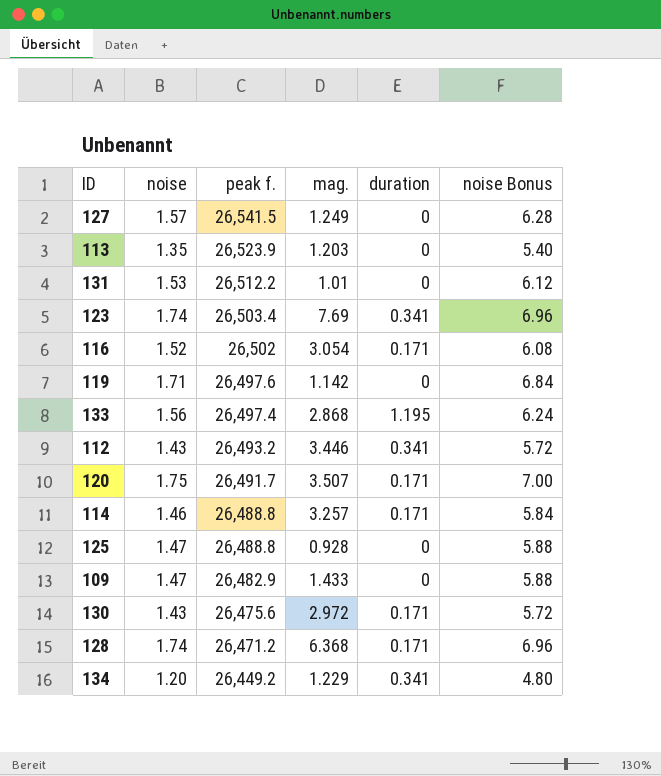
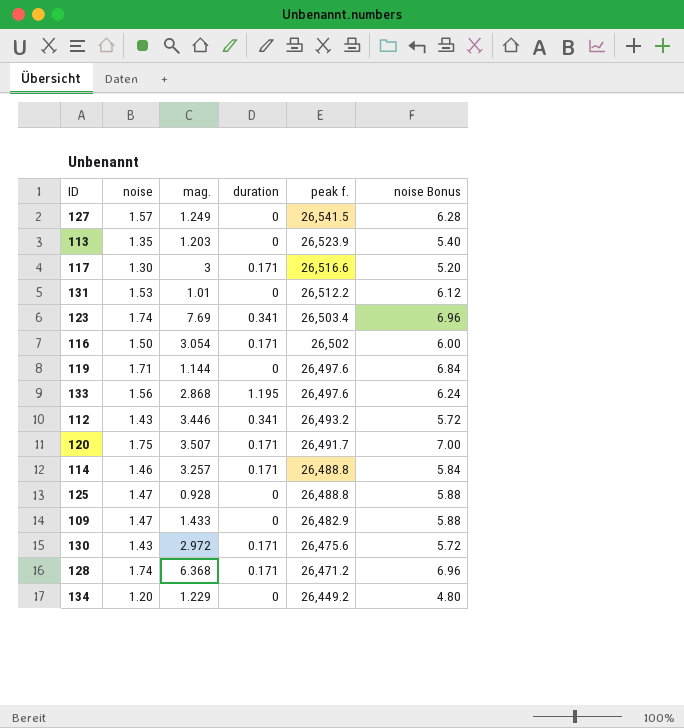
column peak f. | position: 3 -> 5
row 117: none -> 1.30 | 3 | 0.171 | 26,516.6 | 5.20
116 | noise: 1.52 -> 1.50
116 | noise Bonus: 6.08 -> 6.00
119 | mag.: 1.142 -> 1.144
133 | peak f.: 26,497.4 -> 26,497.6
134 | duration: 0.341 -> 0

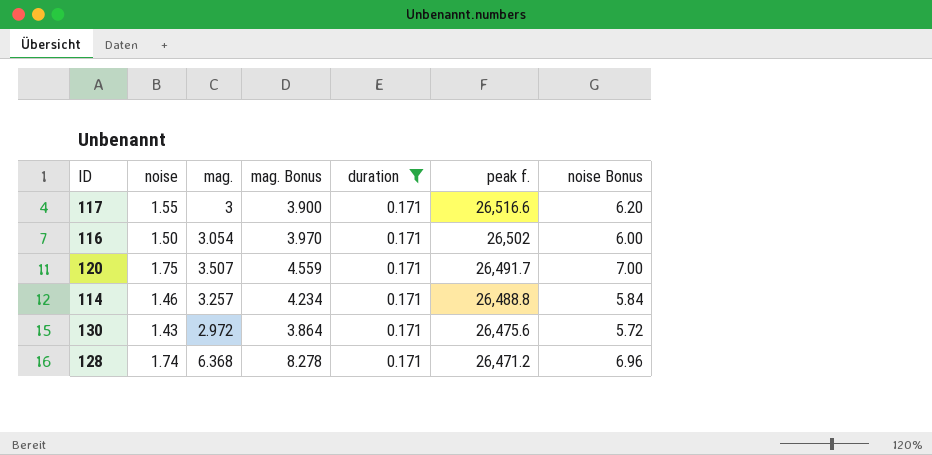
filter: none -> duration = 0.171
column mag. Bonus | formula: none -> [mag.] * 1.3
117 | noise: 1.30 -> 1.55
117 | noise Bonus: 5.20 -> 6.20

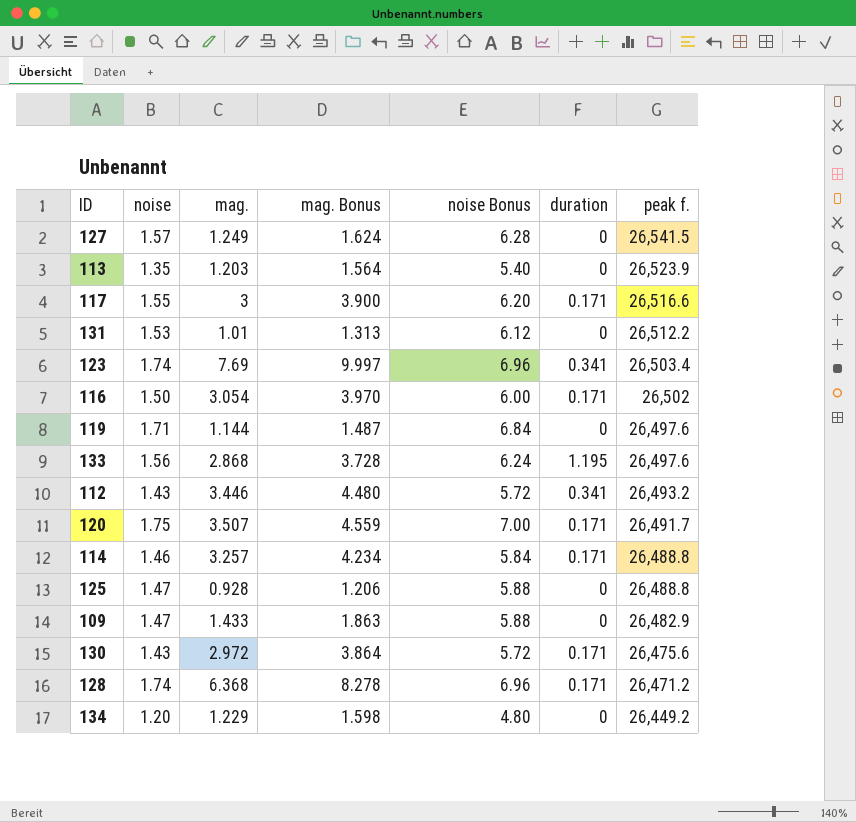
filter: duration = 0.171 -> none
column noise Bonus | position: 7 -> 5

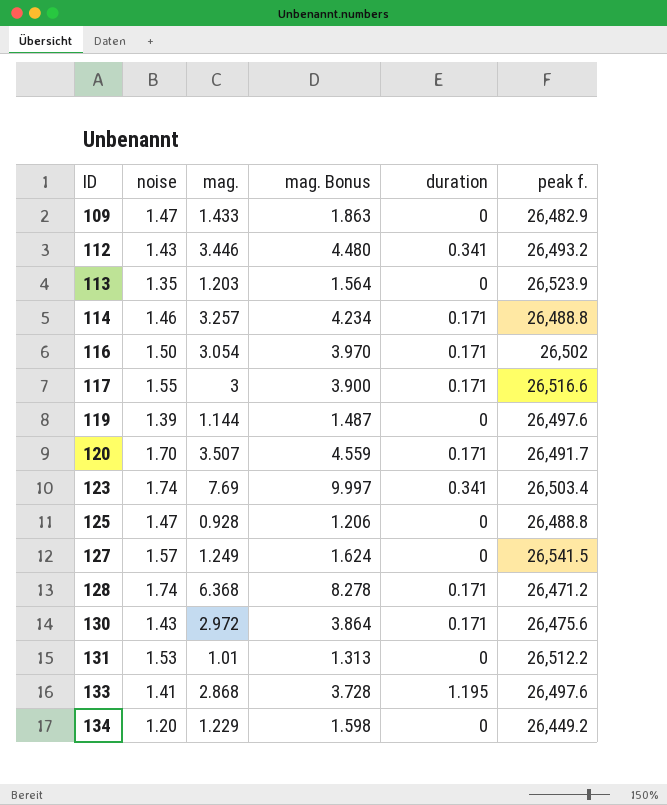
row order: peak f. descending -> ID ascending
column noise Bonus | formula: [noise] * 4 -> none
119 | noise: 1.71 -> 1.39
120 | noise: 1.75 -> 1.70
133 | noise: 1.56 -> 1.41

